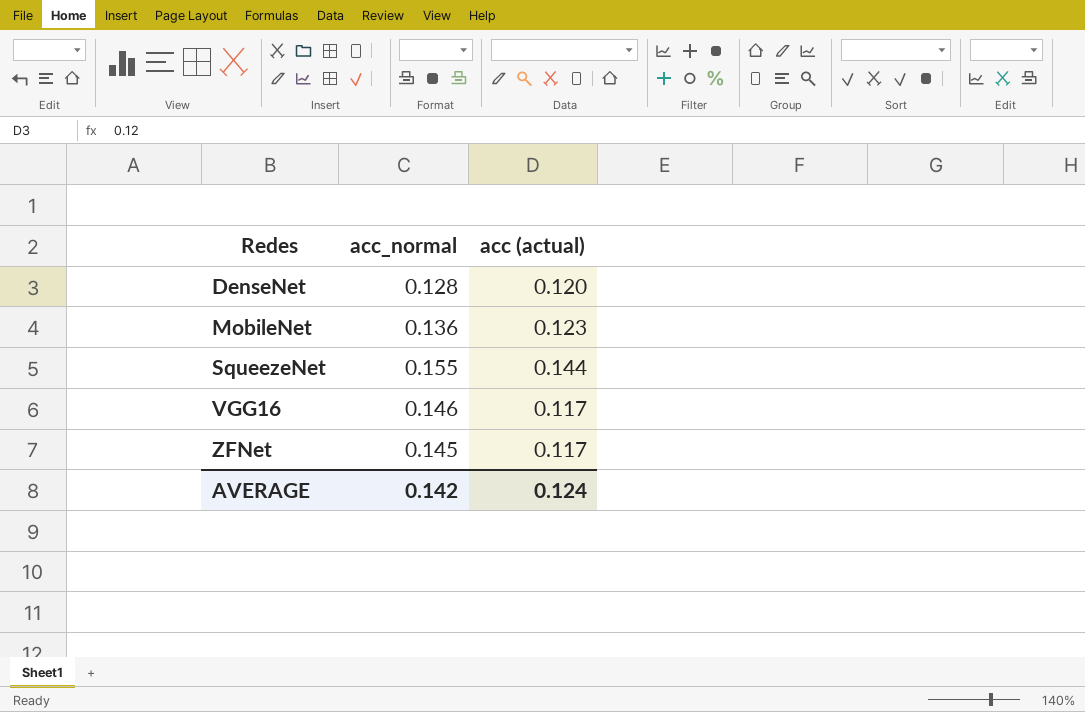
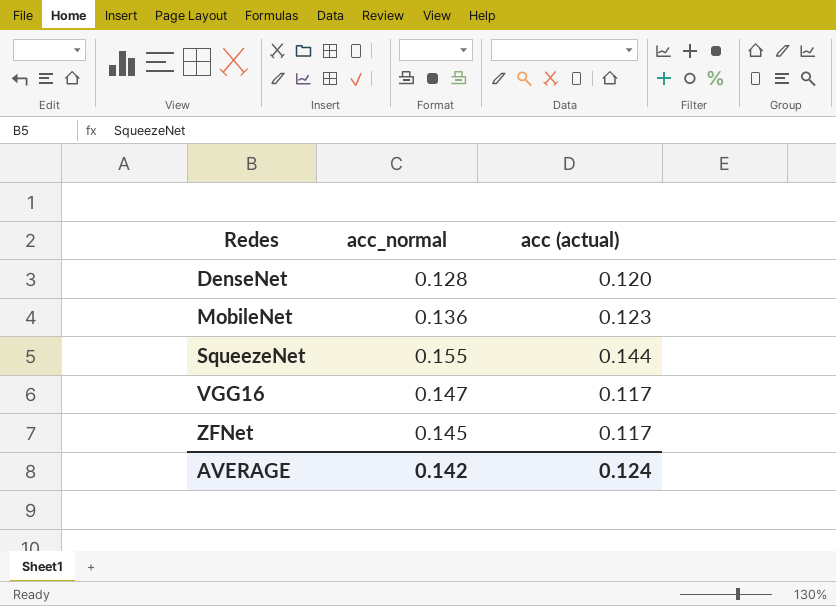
VGG16 | acc_normal: 0.146 -> 0.147

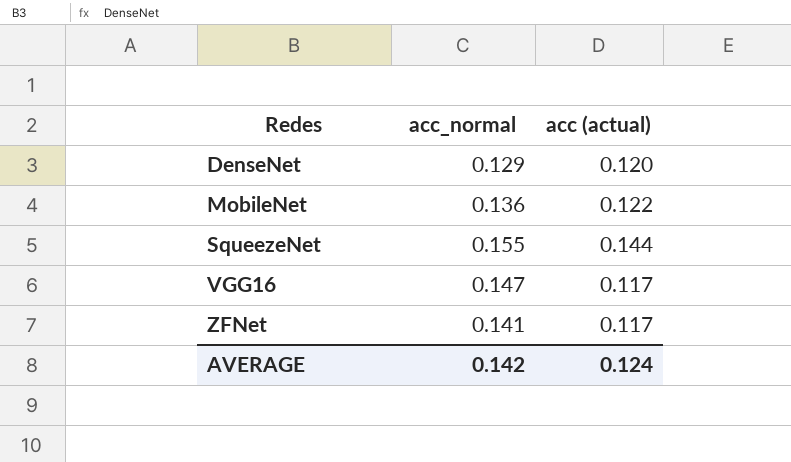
DenseNet | acc_normal: 0.128 -> 0.129
MobileNet | acc (actual): 0.123 -> 0.122
ZFNet | acc_normal: 0.145 -> 0.141

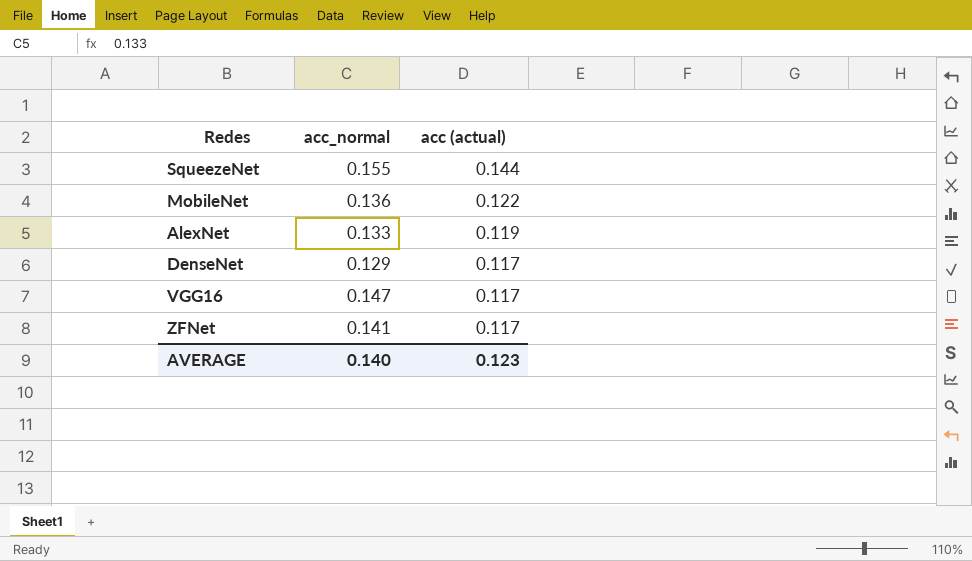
row order: Redes ascending -> acc (actual) descending
row AlexNet: none -> 0.133 | 0.119
DenseNet | acc (actual): 0.120 -> 0.117
AVERAGE | acc_normal: 0.142 -> 0.140
AVERAGE | acc (actual): 0.124 -> 0.123

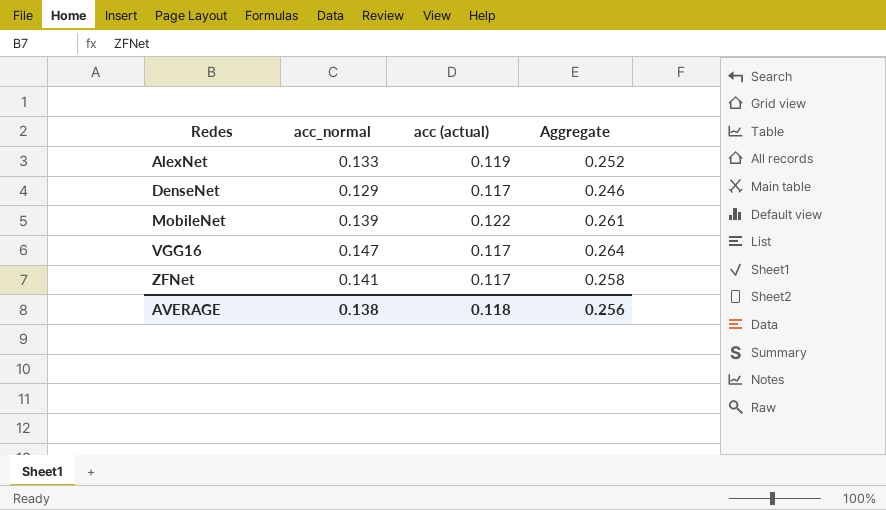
row order: acc (actual) descending -> Redes ascending
column Aggregate | formula: none -> [acc_normal] + [acc (actual)]
row SqueezeNet: 0.155 | 0.144 -> none
MobileNet | acc_normal: 0.136 -> 0.139
AVERAGE | acc_normal: 0.140 -> 0.138
AVERAGE | acc (actual): 0.123 -> 0.118

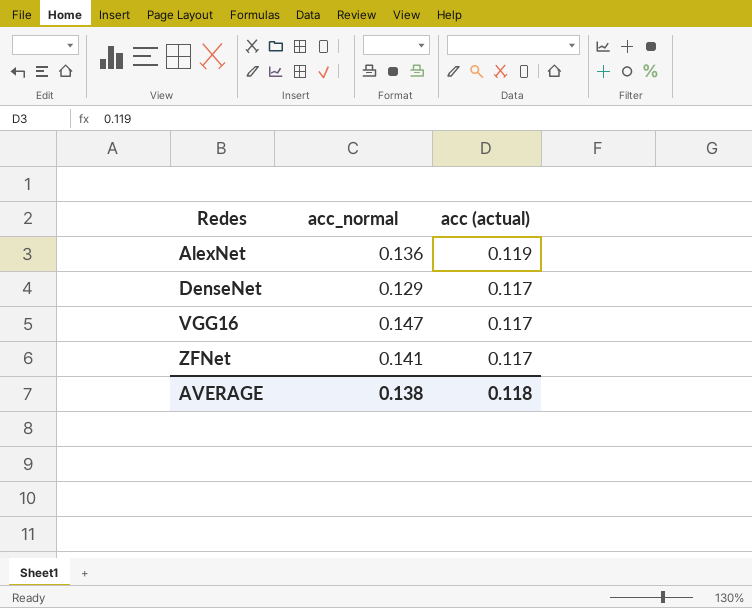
column Aggregate | formula: [acc_normal] + [acc (actual)] -> none
row MobileNet: 0.139 | 0.122 | 0.261 -> none
AlexNet | acc_normal: 0.133 -> 0.136

